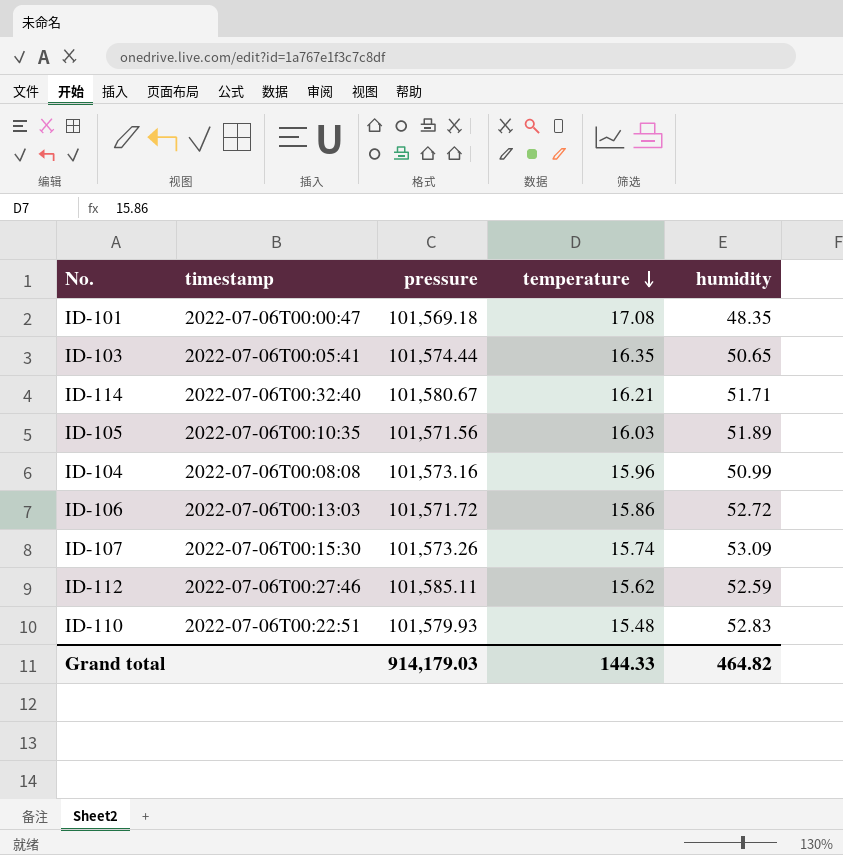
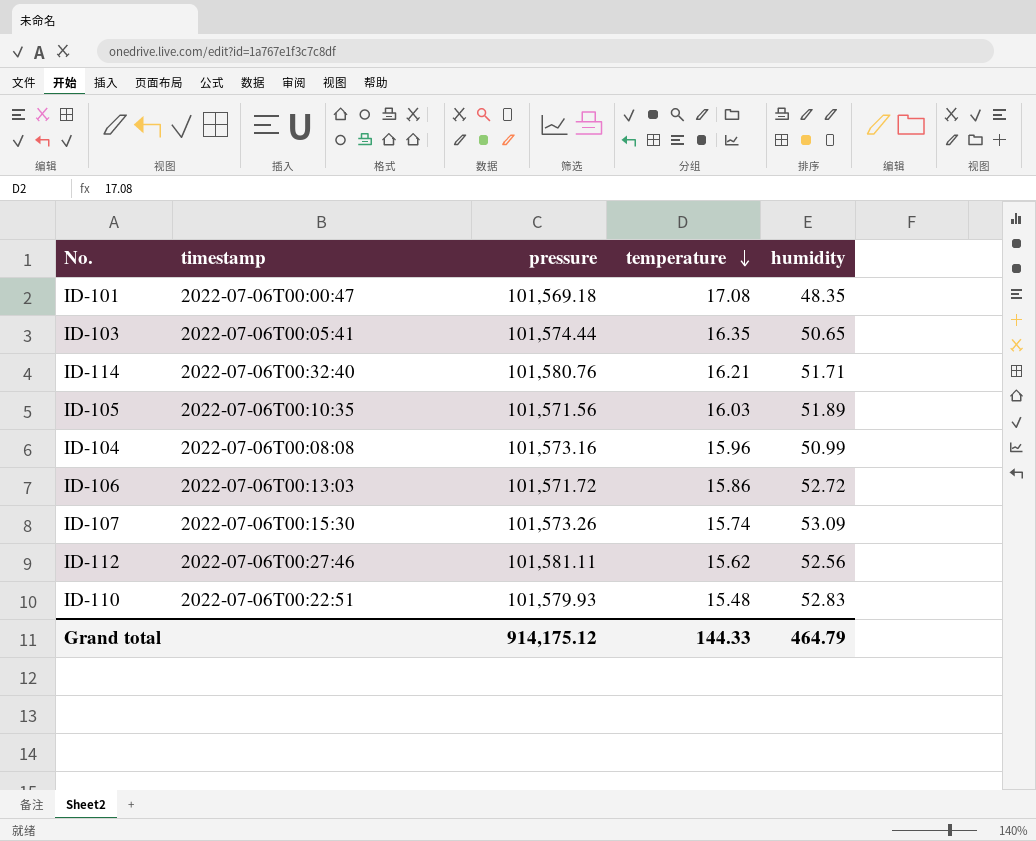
ID-114 | pressure: 101,580.67 -> 101,580.76
ID-112 | pressure: 101,585.11 -> 101,581.11
ID-112 | humidity: 52.59 -> 52.56
Grand total | pressure: 914,179.03 -> 914,175.12
Grand total | humidity: 464.82 -> 464.79

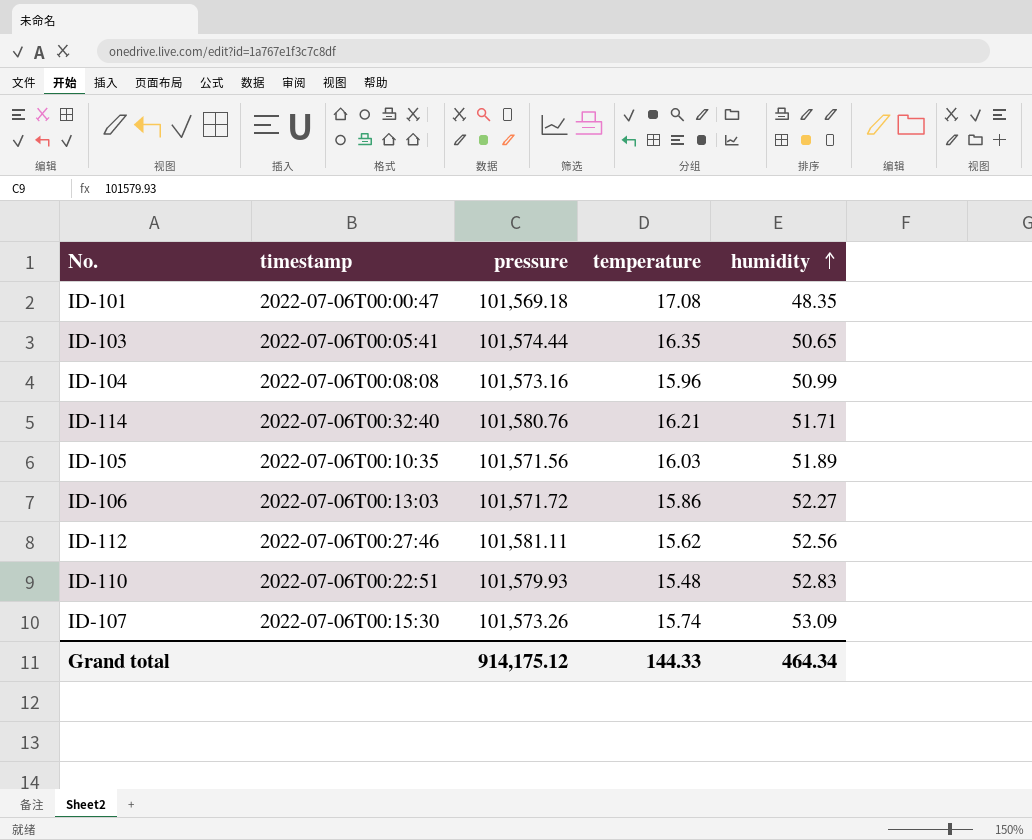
row order: temperature descending -> humidity ascending
ID-106 | humidity: 52.72 -> 52.27
Grand total | humidity: 464.79 -> 464.34

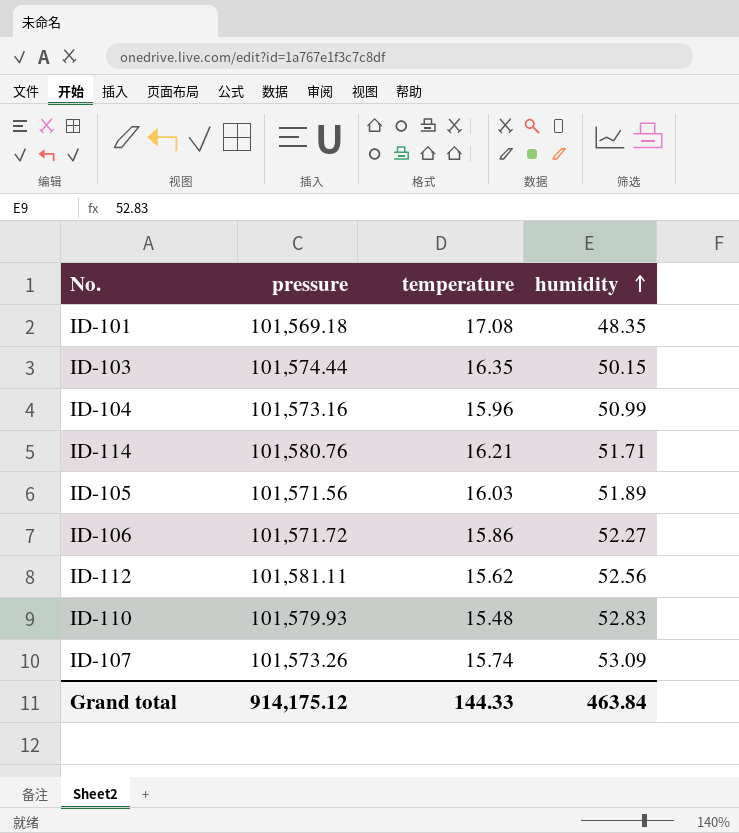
column timestamp | position: 2 -> none
ID-103 | humidity: 50.65 -> 50.15
Grand total | humidity: 464.34 -> 463.84

